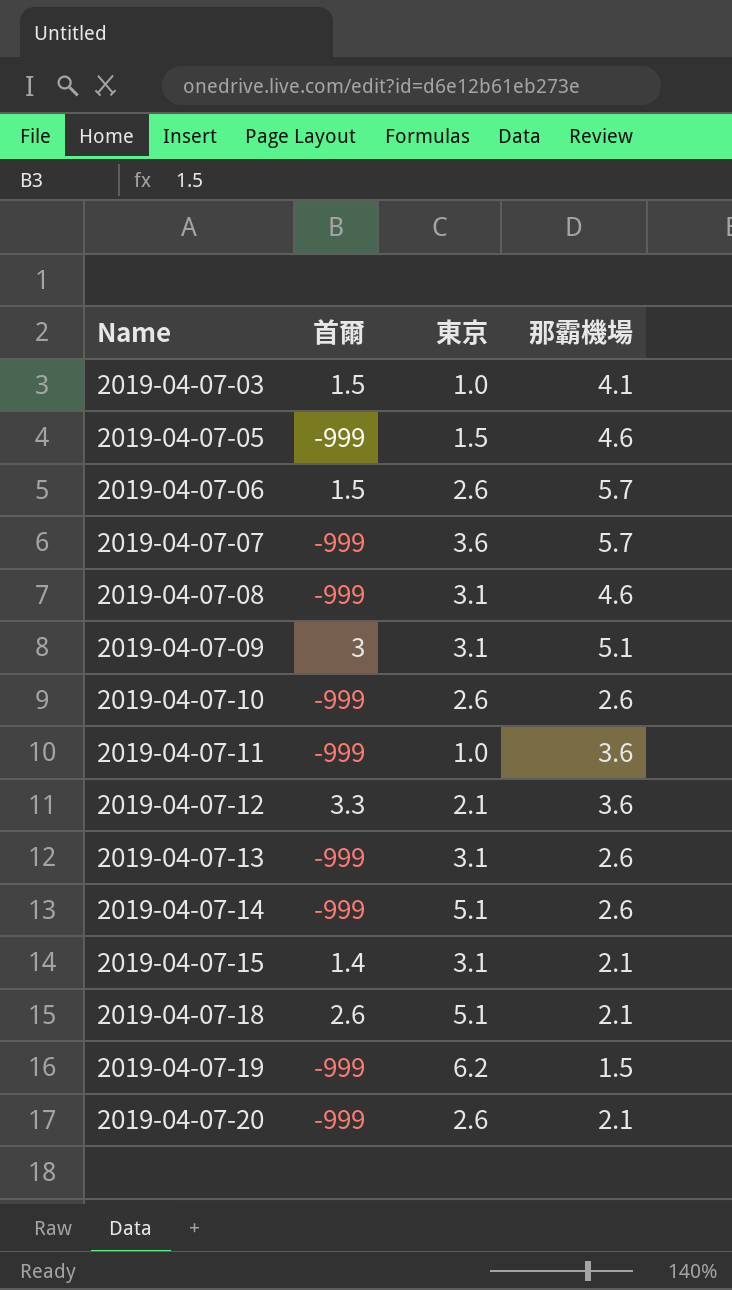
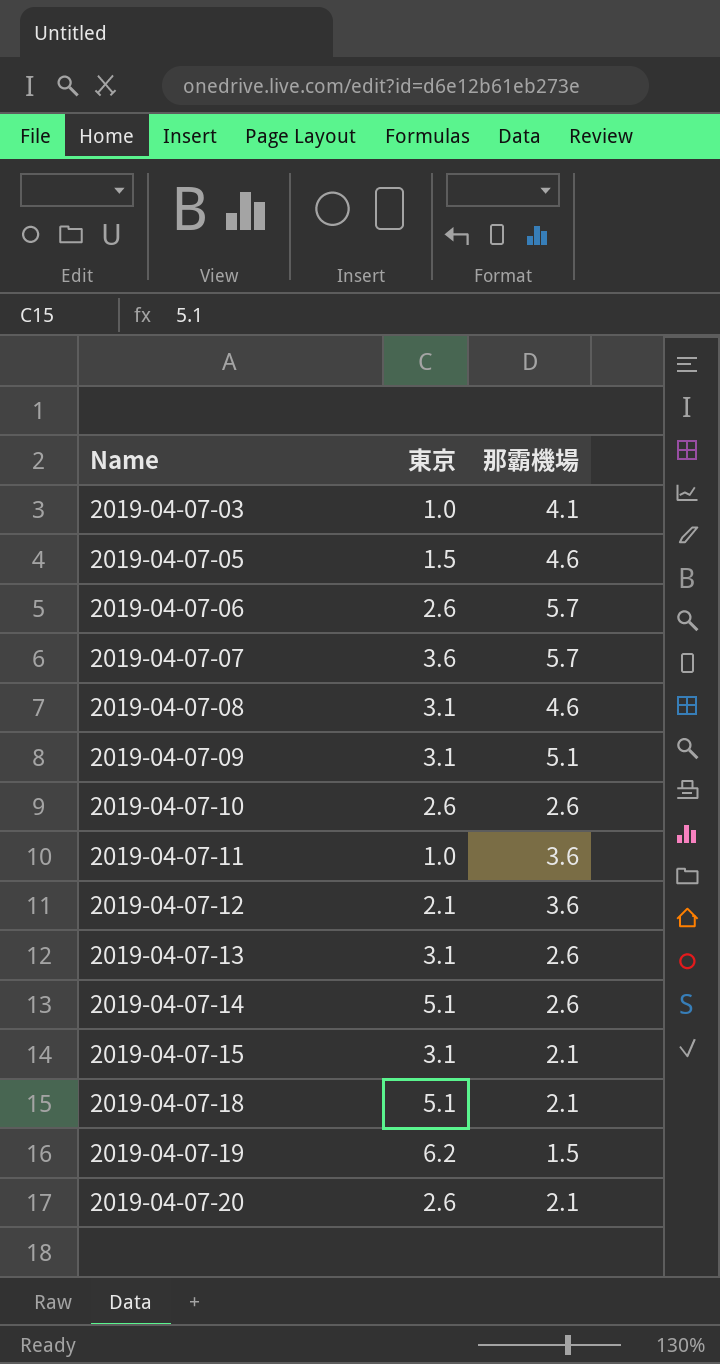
column 首爾 | position: 2 -> none

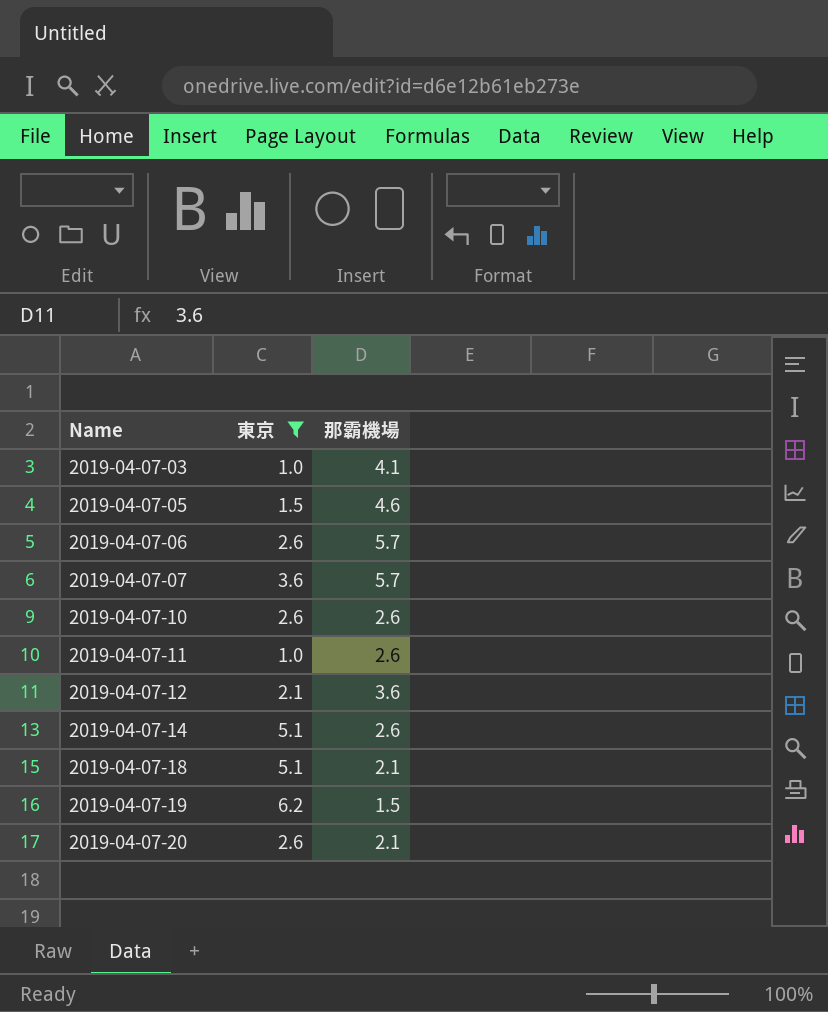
filter: none -> 東京 != 3.1
2019-04-07-11 | 那霸機場: 3.6 -> 2.6

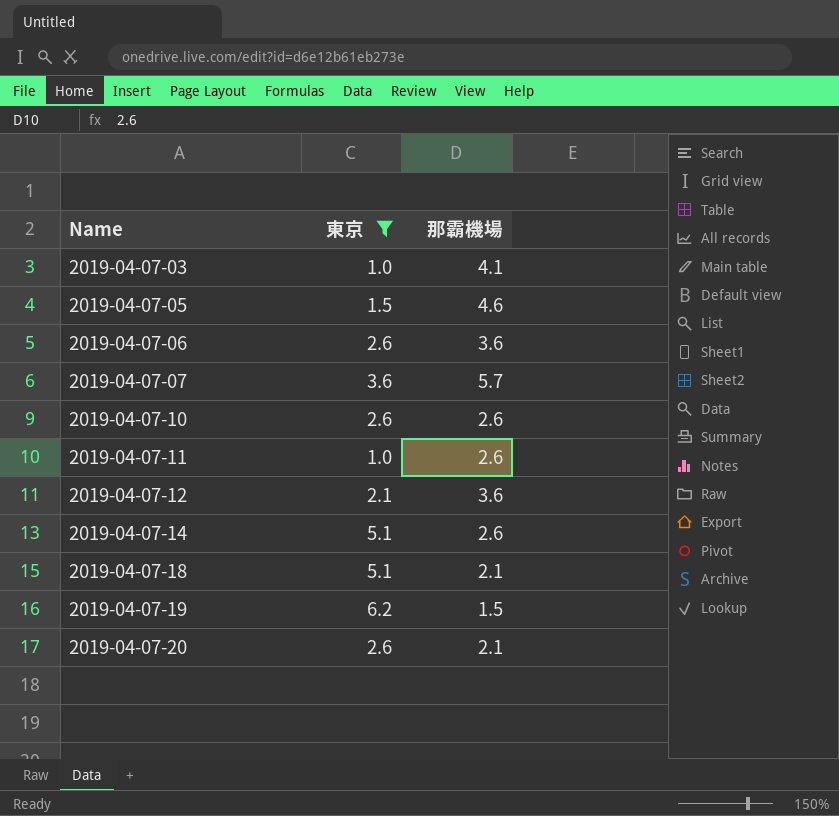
2019-04-07-06 | 那霸機場: 5.7 -> 3.6

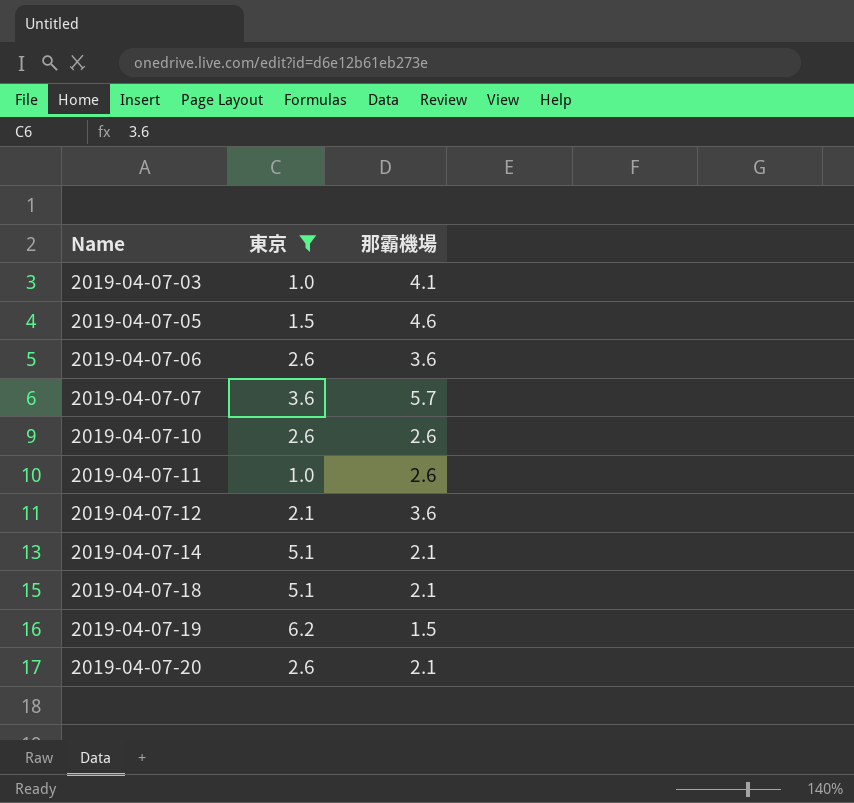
2019-04-07-14 | 那霸機場: 2.6 -> 2.1

